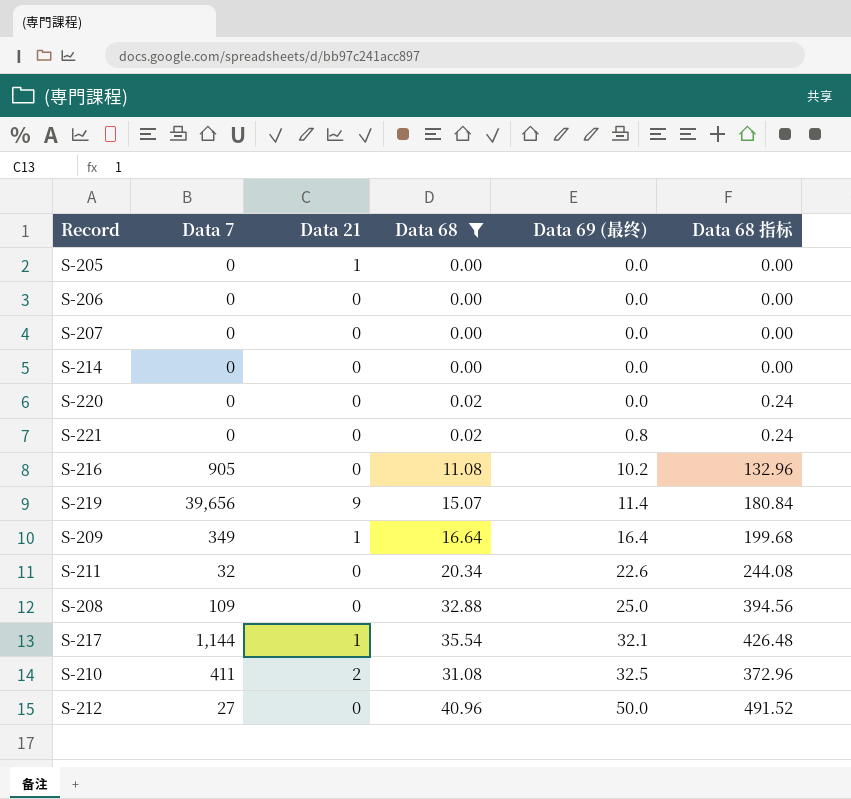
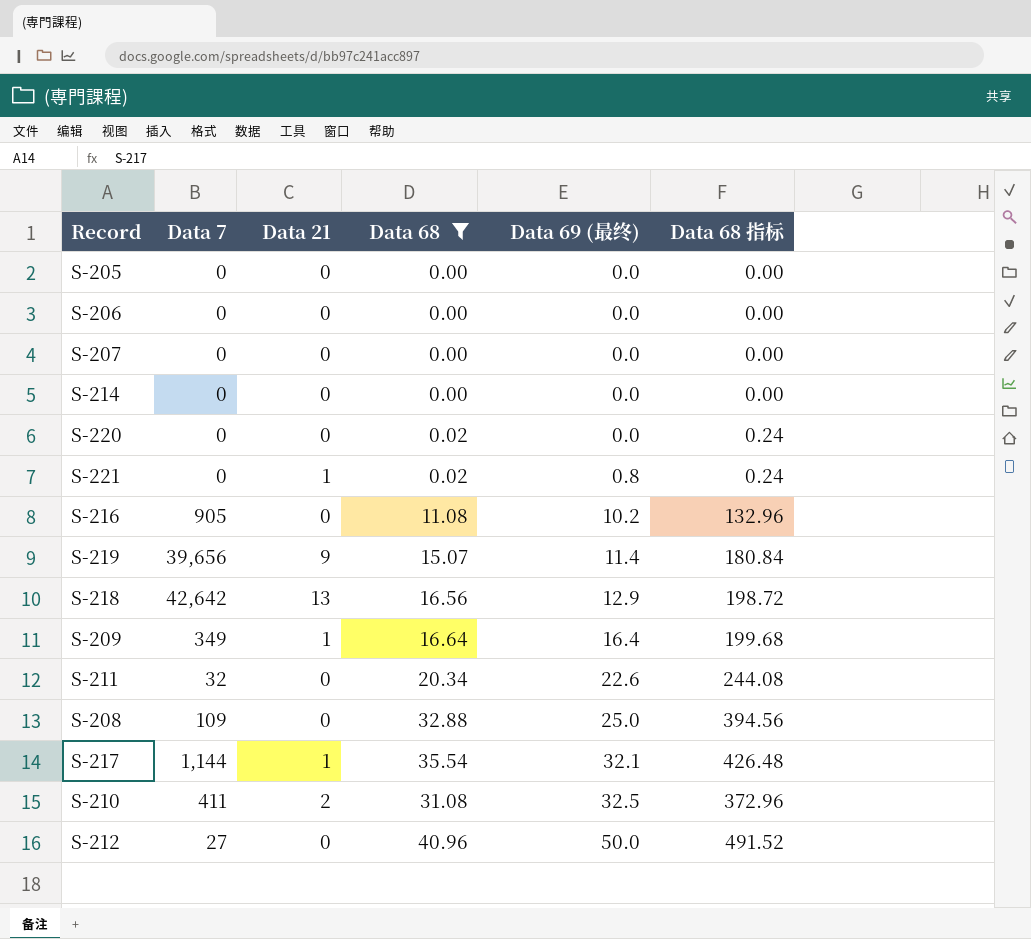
S-205 | Data 21: 1 -> 0
S-221 | Data 21: 0 -> 1
row S-218: none -> 42,642 | 13 | 16.56 | 12.9 | 198.72

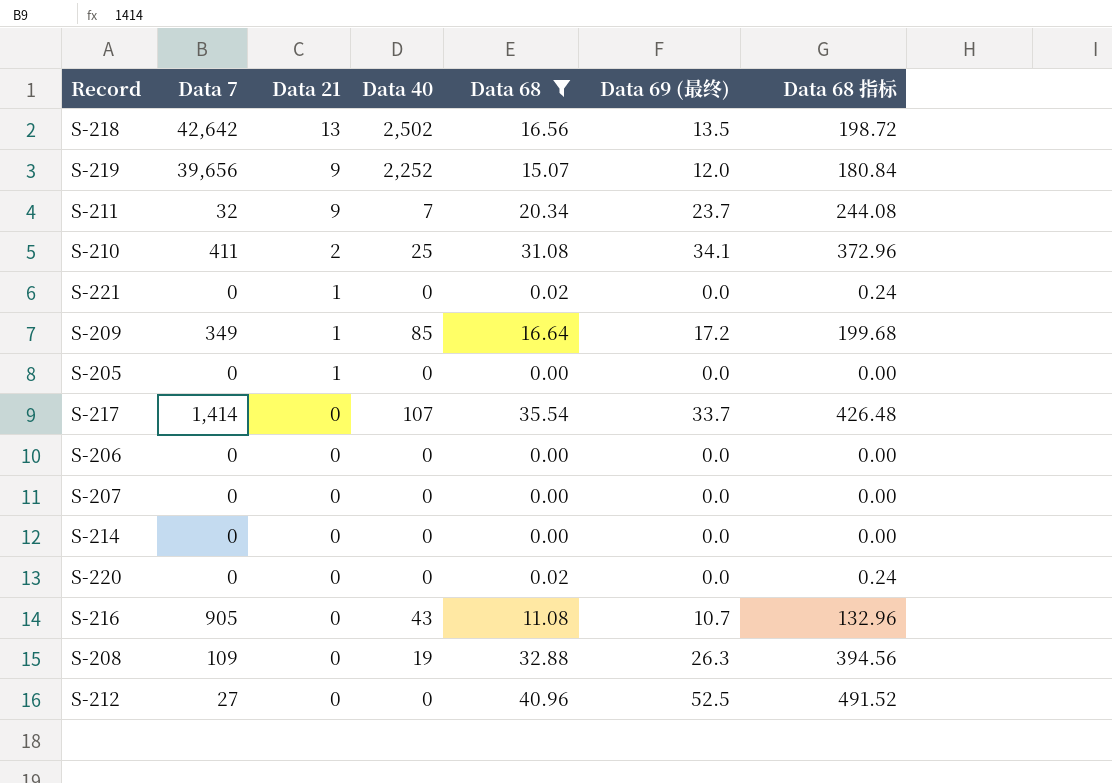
row order: Data 69 (最终) ascending -> Data 21 descending
column Data 40 | position: none -> 4
S-218 | Data 69 (最终): 12.9 -> 13.5
S-219 | Data 69 (最终): 11.4 -> 12.0
S-211 | Data 21: 0 -> 9
S-211 | Data 69 (最终): 22.6 -> 23.7
S-210 | Data 69 (最终): 32.5 -> 34.1
S-221 | Data 69 (最终): 0.8 -> 0.0
S-209 | Data 69 (最终): 16.4 -> 17.2
S-205 | Data 21: 0 -> 1
S-217 | Data 7: 1,144 -> 1,414
S-217 | Data 21: 1 -> 0
S-217 | Data 69 (最终): 32.1 -> 33.7
S-216 | Data 69 (最终): 10.2 -> 10.7
S-208 | Data 69 (最终): 25.0 -> 26.3
S-212 | Data 69 (最终): 50.0 -> 52.5

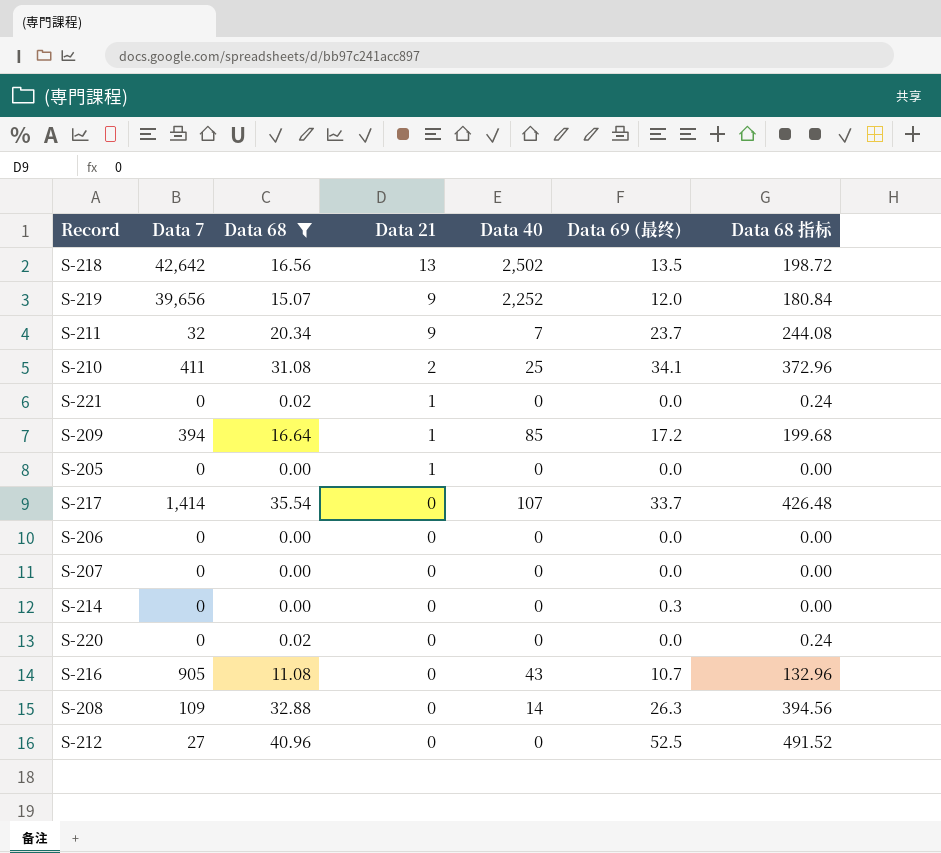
column Data 68 | position: 5 -> 3
S-209 | Data 7: 349 -> 394
S-214 | Data 69 (最终): 0.0 -> 0.3
S-208 | Data 40: 19 -> 14

